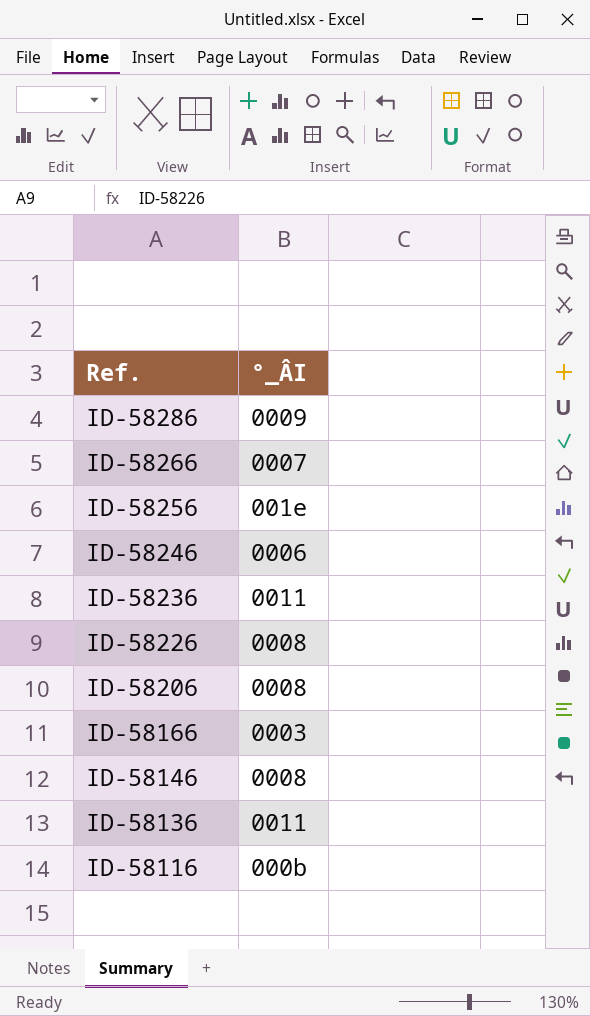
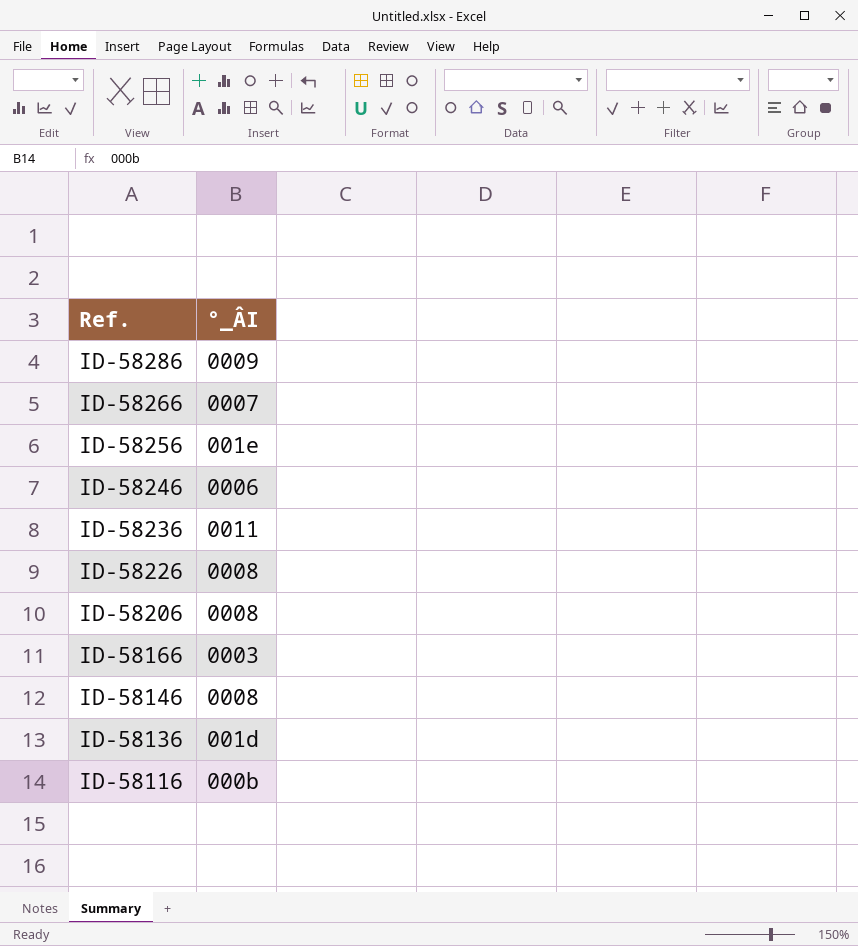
ID-58136 | °_ÂI: 0011 -> 001d

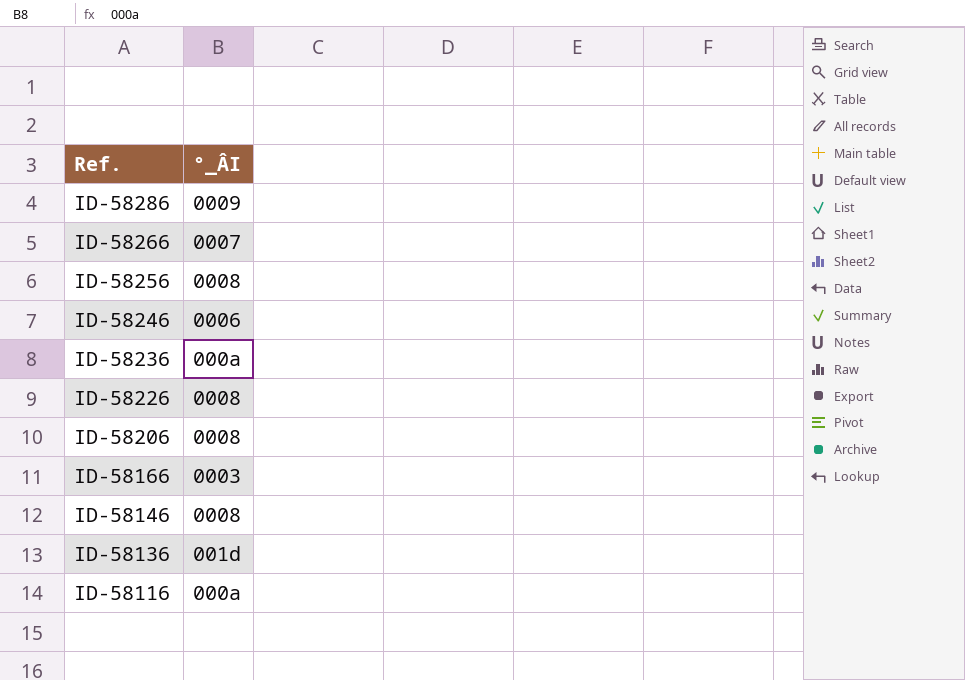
ID-58256 | °_ÂI: 001e -> 0008
ID-58236 | °_ÂI: 0011 -> 000a
ID-58116 | °_ÂI: 000b -> 000a

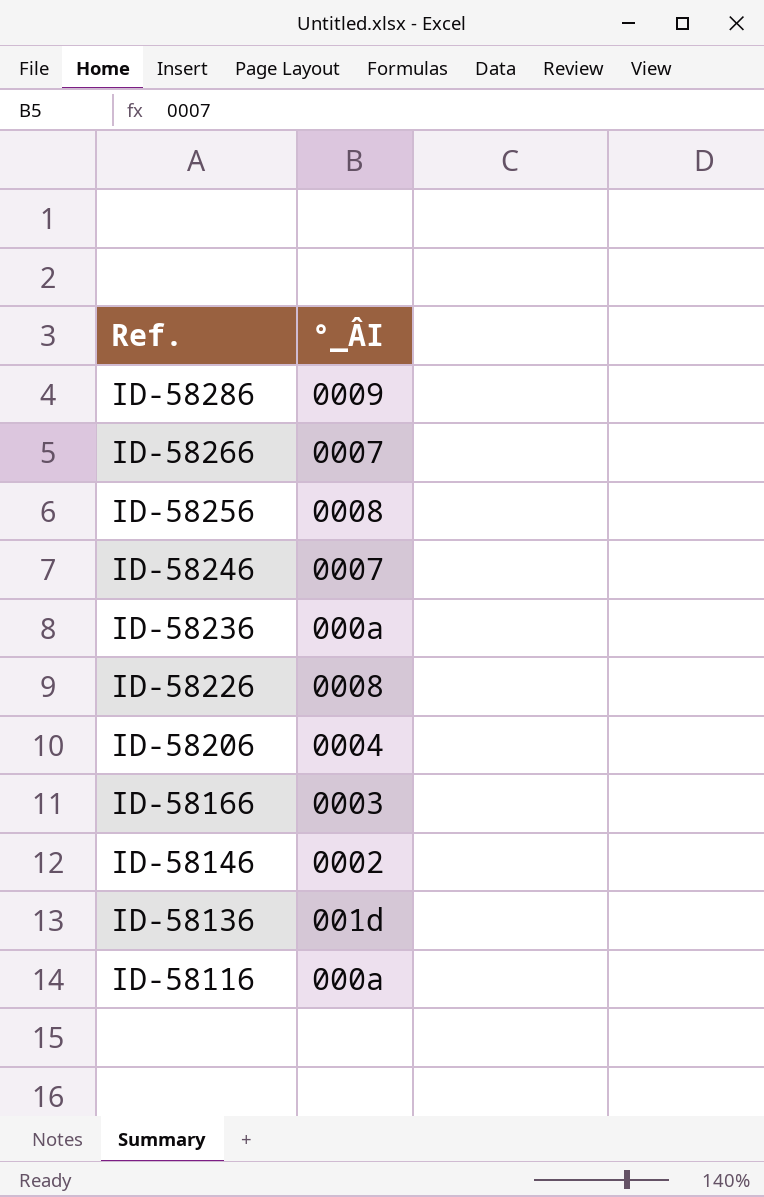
ID-58246 | °_ÂI: 0006 -> 0007
ID-58206 | °_ÂI: 0008 -> 0004
ID-58146 | °_ÂI: 0008 -> 0002

